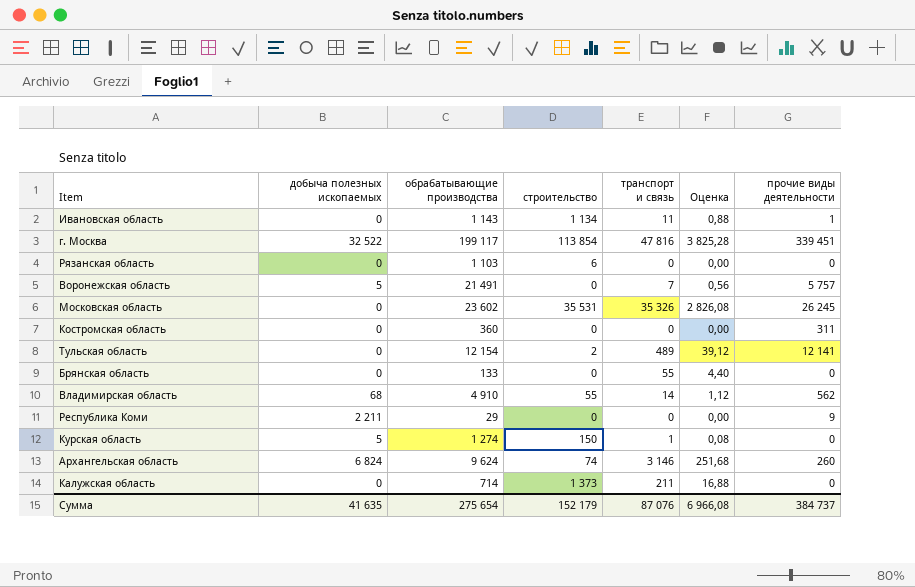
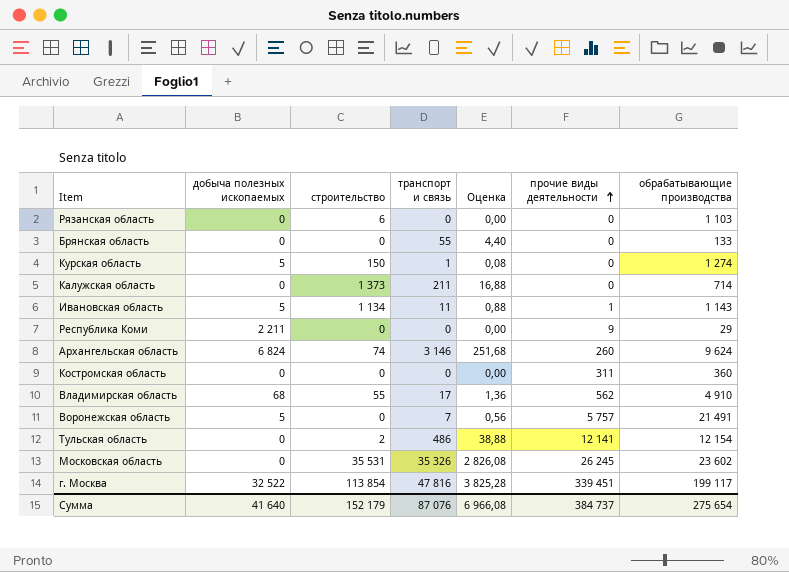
row order: none -> прочие виды деятельности ascending
column обрабатывающие производства | position: 3 -> 7
Ивановская область | добыча полезных ископаемых: 0 -> 5
Владимирская область | транспорт и связь: 14 -> 17
Владимирская область | Оценка: 1,12 -> 1,36
Тульская область | транспорт и связь: 489 -> 486
Тульская область | Оценка: 39,12 -> 38,88
Сумма | добыча полезных ископаемых: 41 635 -> 41 640

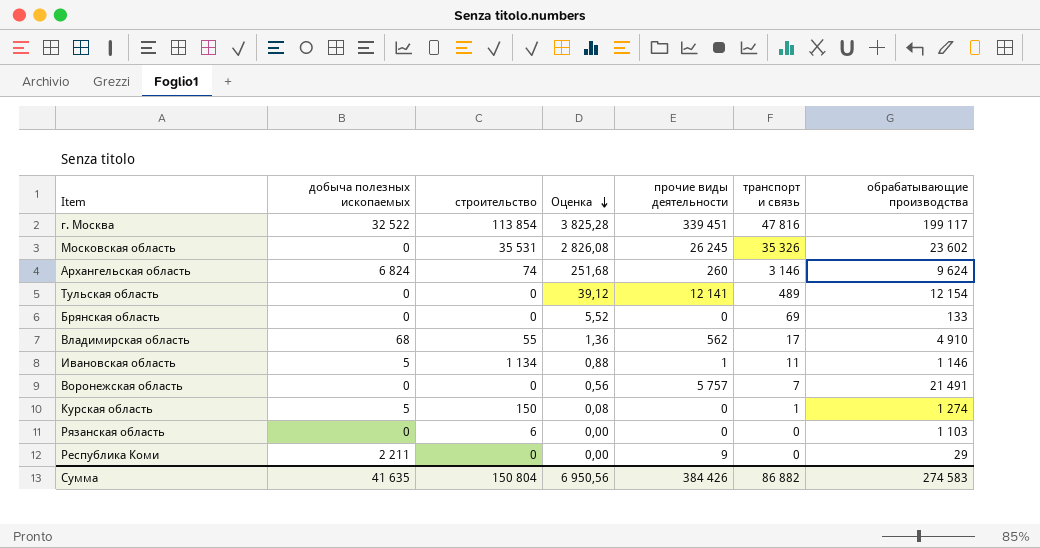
row order: прочие виды деятельности ascending -> Оценка descending
column транспорт и связь | position: 4 -> 6
row Калужская область: 0 | 1 373 | 211 | 16,88 | 0 | 714 -> none
row Костромская область: 0 | 0 | 0 | 0,00 | 311 | 360 -> none
Тульская область | строительство: 2 -> 0
Тульская область | Оценка: 38,88 -> 39,12
Тульская область | транспорт и связь: 486 -> 489
Брянская область | Оценка: 4,40 -> 5,52
Брянская область | транспорт и связь: 55 -> 69
Ивановская область | обрабатывающие производства: 1 143 -> 1 146
Воронежская область | добыча полезных ископаемых: 5 -> 0
Сумма | добыча полезных ископаемых: 41 640 -> 41 635
Сумма | строительство: 152 179 -> 150 804
Сумма | Оценка: 6 966,08 -> 6 950,56
Сумма | прочие виды деятельности: 384 737 -> 384 426
Сумма | транспорт и связь: 87 076 -> 86 882
Сумма | обрабатывающие производства: 275 654 -> 274 583

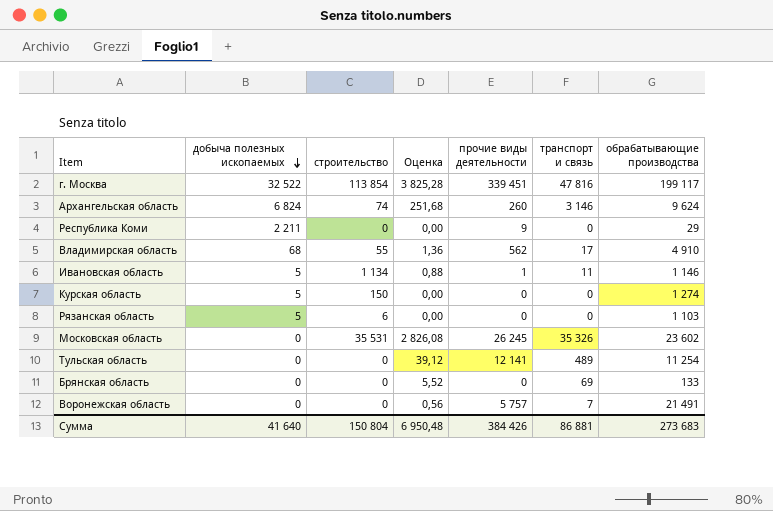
row order: Оценка descending -> добыча полезных ископаемых descending
Курская область | Оценка: 0,08 -> 0,00
Курская область | транспорт и связь: 1 -> 0
Рязанская область | добыча полезных ископаемых: 0 -> 5
Тульская область | обрабатывающие производства: 12 154 -> 11 254
Сумма | добыча полезных ископаемых: 41 635 -> 41 640
Сумма | Оценка: 6 950,56 -> 6 950,48
Сумма | транспорт и связь: 86 882 -> 86 881
Сумма | обрабатывающие производства: 274 583 -> 273 683

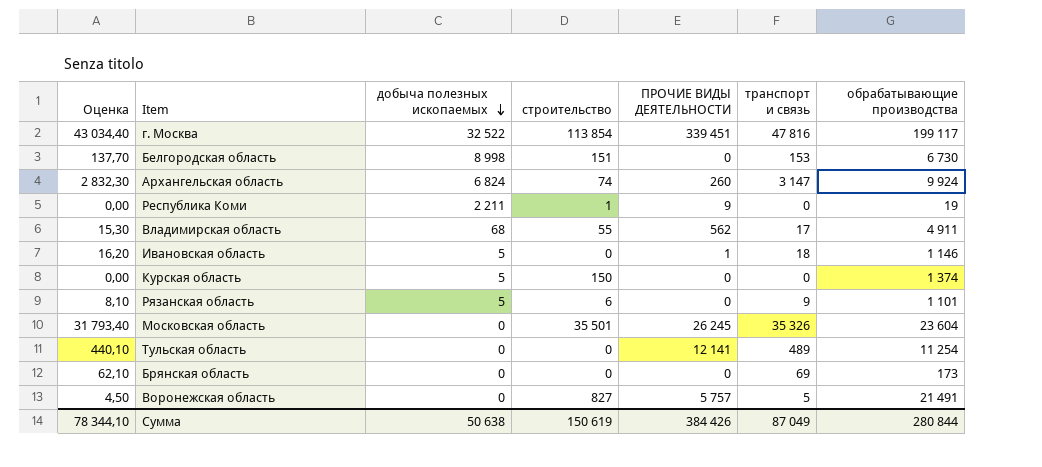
column Оценка | formula: [транспорт и связь] * 0,08 -> [транспорт и связь] * 0,9
column Оценка | position: 4 -> 1
column name: прочие виды деятельности -> ПРОЧИЕ ВИДЫ ДЕЯТЕЛЬНОСТИ
row Белгородская область: none -> 137,70 | 8 998 | 151 | 0 | 153 | 6 730
Архангельская область | транспорт и связь: 3 146 -> 3 147
Архангельская область | обрабатывающие производства: 9 624 -> 9 924
Республика Коми | строительство: 0 -> 1
Республика Коми | обрабатывающие производства: 29 -> 19
Владимирская область | обрабатывающие производства: 4 910 -> 4 911
Ивановская область | строительство: 1 134 -> 0
Ивановская область | транспорт и связь: 11 -> 18
Курская область | обрабатывающие производства: 1 274 -> 1 374
Рязанская область | транспорт и связь: 0 -> 9
Рязанская область | обрабатывающие производства: 1 103 -> 1 101
Московская область | строительство: 35 531 -> 35 501
Московская область | обрабатывающие производства: 23 602 -> 23 604
Брянская область | обрабатывающие производства: 133 -> 173
Воронежская область | строительство: 0 -> 827
Воронежская область | транспорт и связь: 7 -> 5
Сумма | Оценка: 6 950,48 -> 78 344,10
Сумма | добыча полезных ископаемых: 41 640 -> 50 638
Сумма | строительство: 150 804 -> 150 619
Сумма | транспорт и связь: 86 881 -> 87 049
Сумма | обрабатывающие производства: 273 683 -> 280 844

